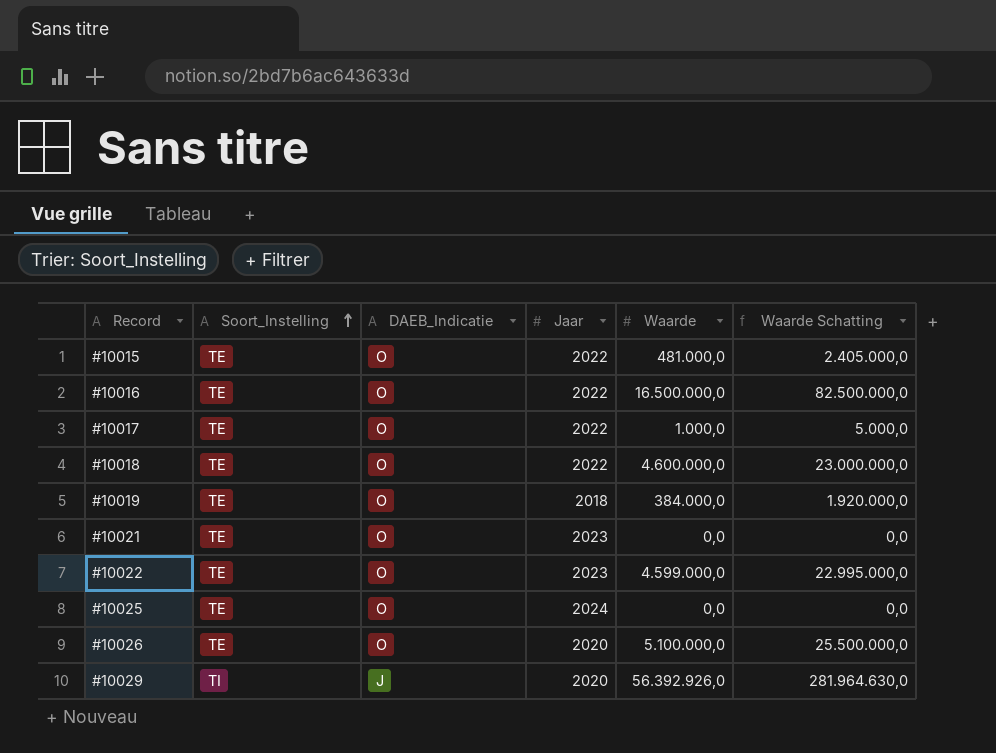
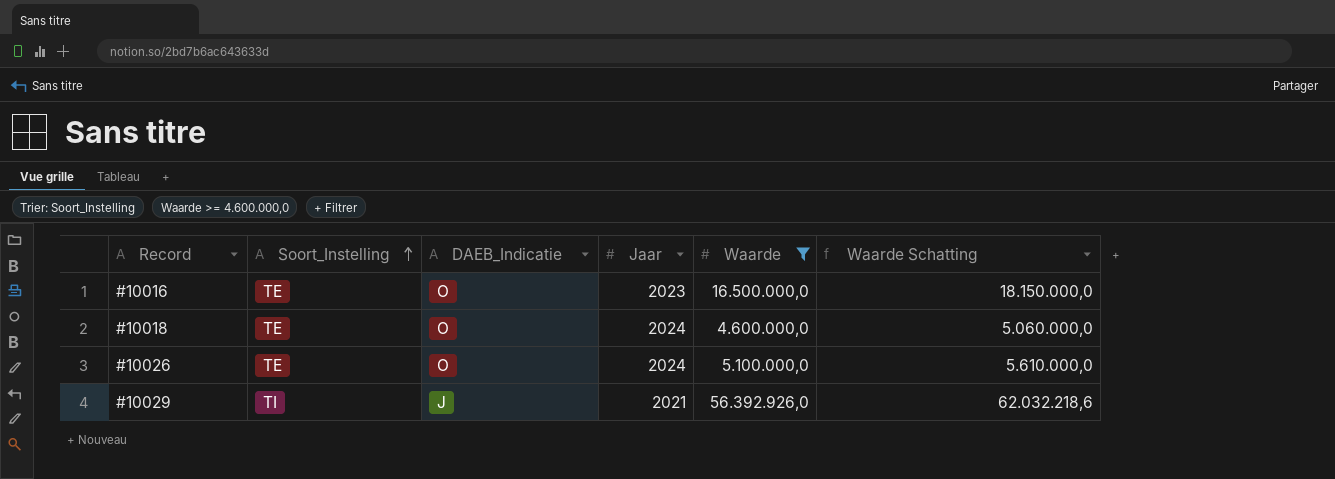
filter: none -> Waarde >= 4.600.000,0
column Waarde Schatting | formula: [Waarde] * 5 -> [Waarde] * 1,1
#10016 | Jaar: 2022 -> 2023
#10018 | Jaar: 2022 -> 2024
#10026 | Jaar: 2020 -> 2024
#10029 | Jaar: 2020 -> 2021

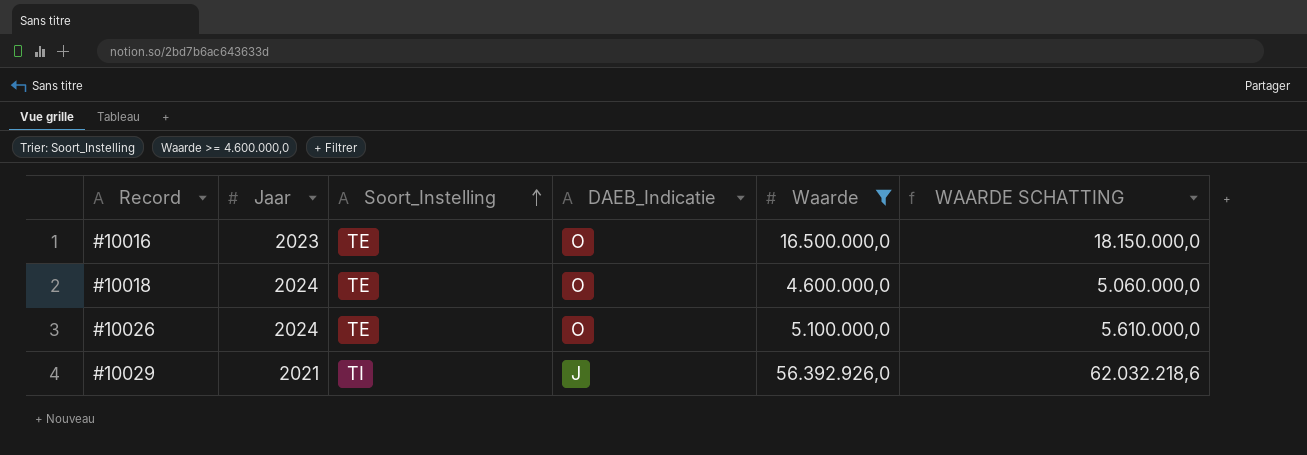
column Jaar | position: 4 -> 2
column name: Waarde Schatting -> WAARDE SCHATTING

